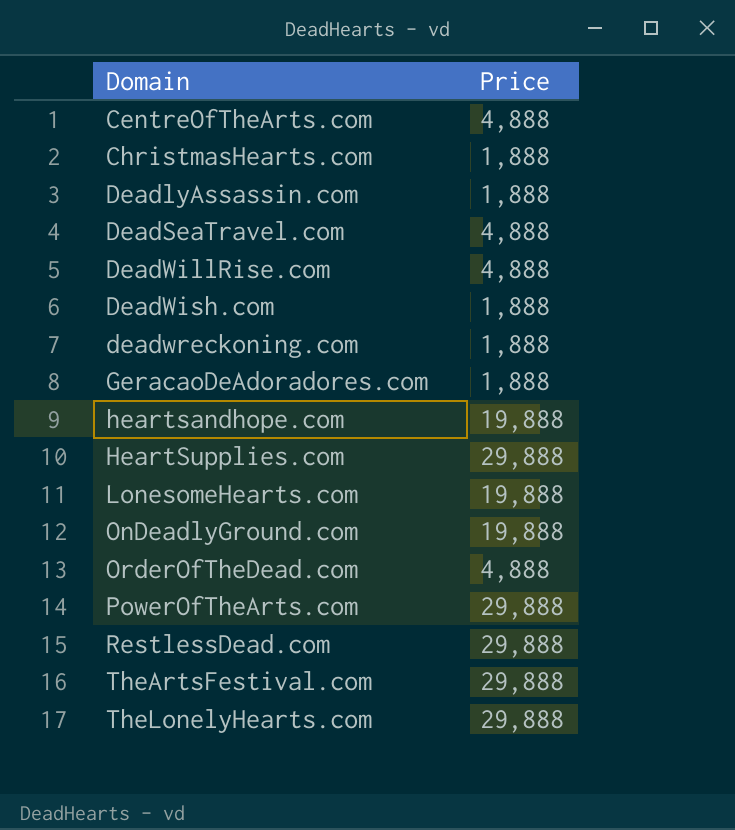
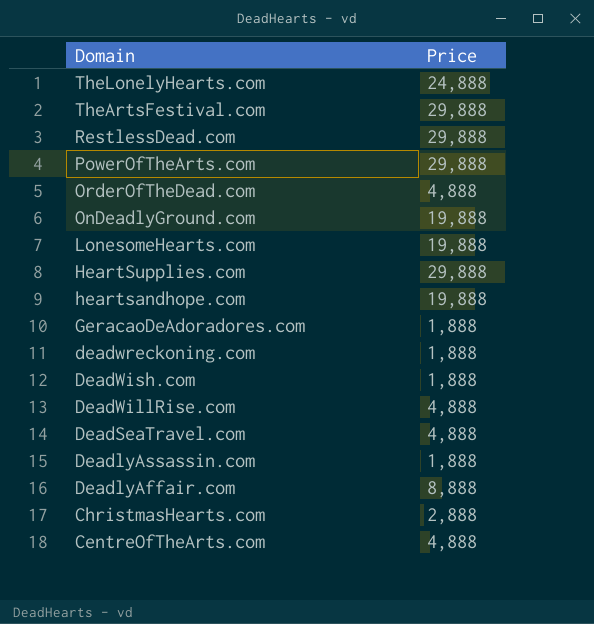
row order: Domain ascending -> Domain descending
TheLonelyHearts.com | Price: 29,888 -> 24,888
row DeadlyAffair.com: none -> 8,888
ChristmasHearts.com | Price: 1,888 -> 2,888

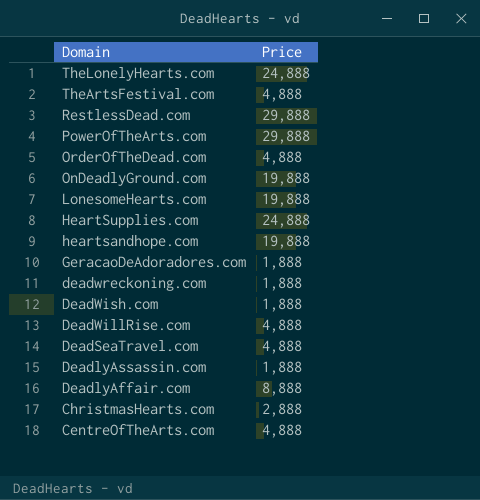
TheArtsFestival.com | Price: 29,888 -> 4,888
HeartSupplies.com | Price: 29,888 -> 24,888

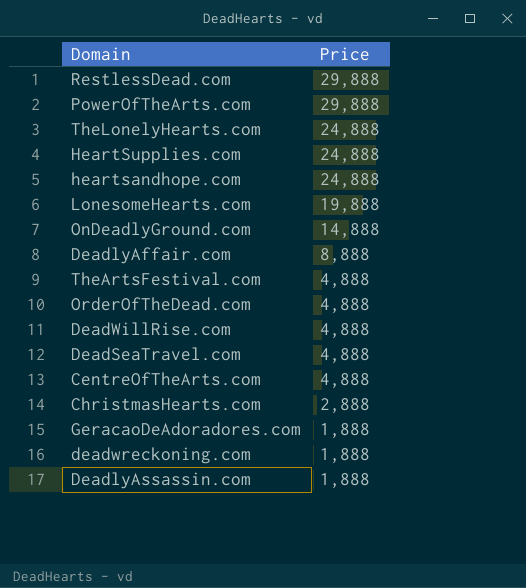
row order: Domain descending -> Price descending
row DeadWish.com: 1,888 -> none
heartsandhope.com | Price: 19,888 -> 24,888
OnDeadlyGround.com | Price: 19,888 -> 14,888

